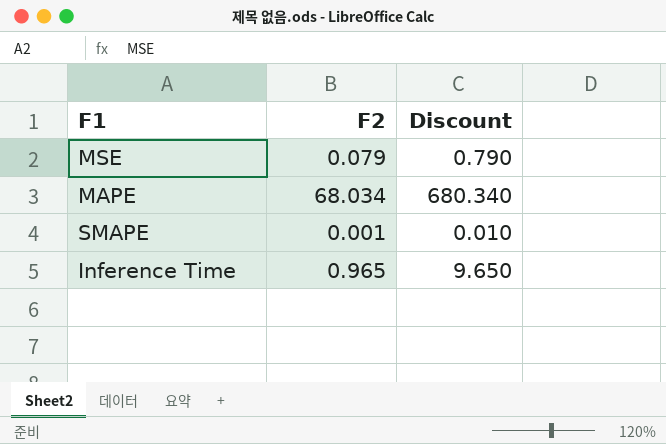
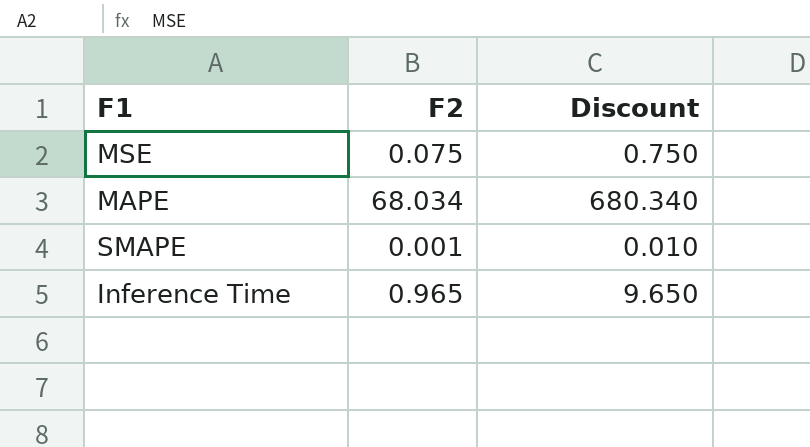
MSE | F2: 0.079 -> 0.075
MSE | Discount: 0.790 -> 0.750

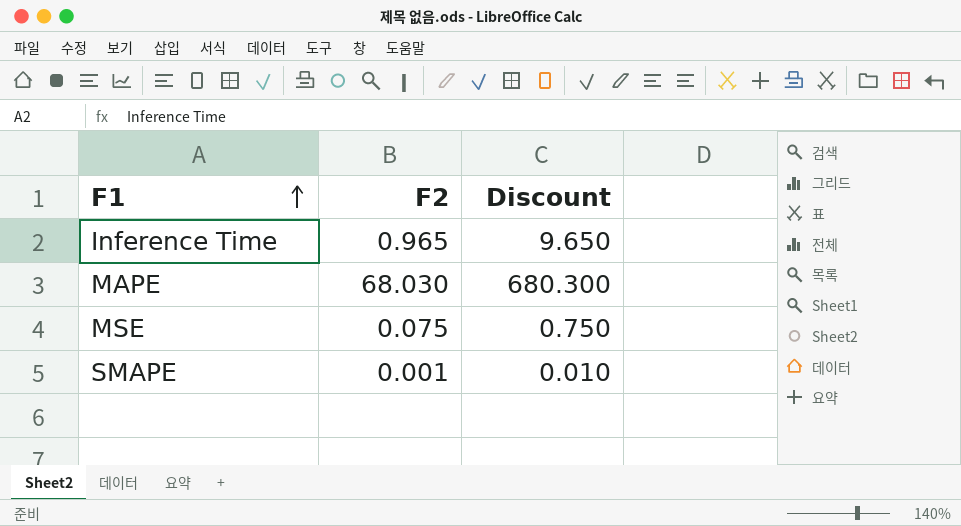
row order: none -> F1 ascending
MAPE | F2: 68.034 -> 68.030
MAPE | Discount: 680.340 -> 680.300

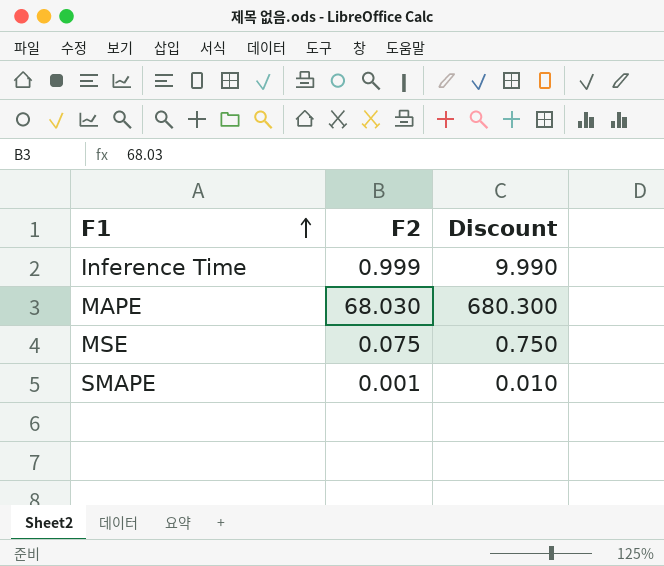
Inference Time | F2: 0.965 -> 0.999
Inference Time | Discount: 9.650 -> 9.990

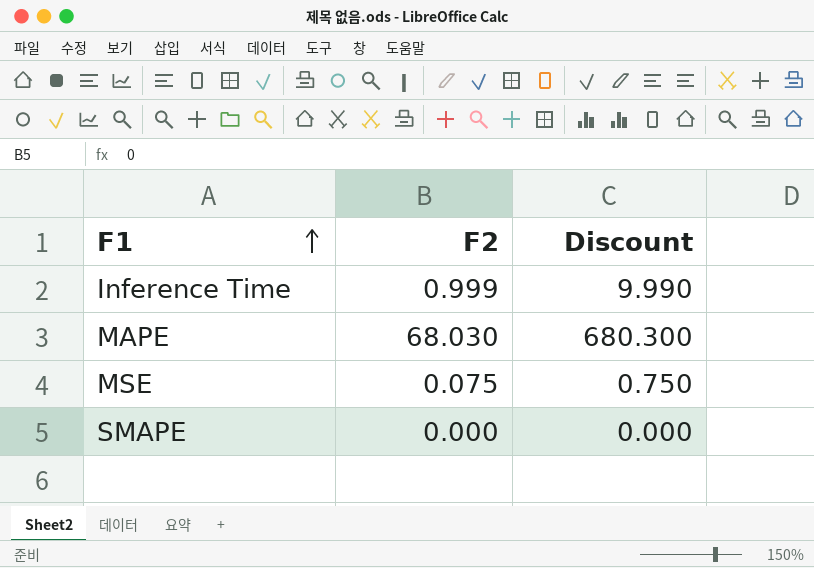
SMAPE | F2: 0.001 -> 0.000
SMAPE | Discount: 0.010 -> 0.000

